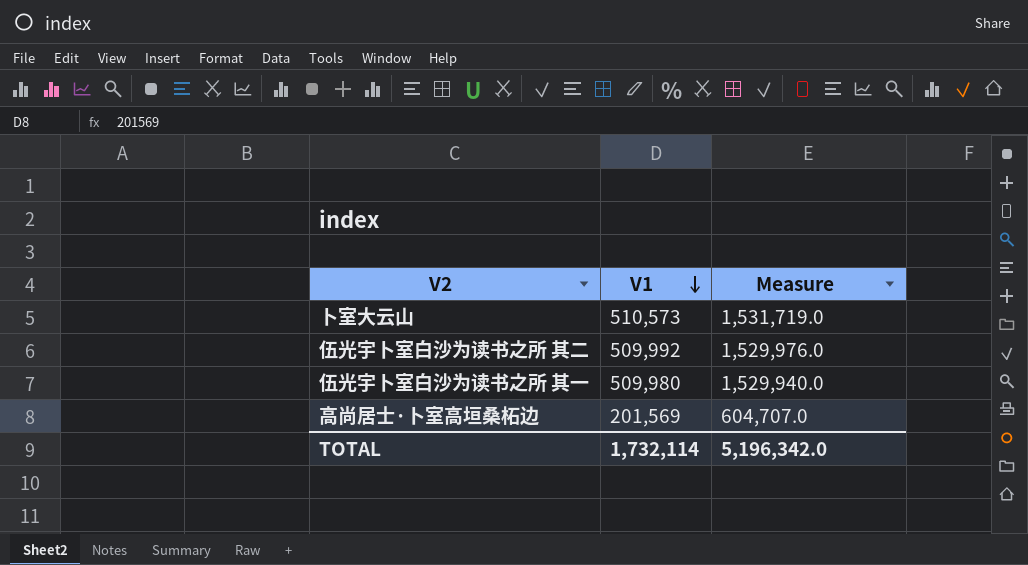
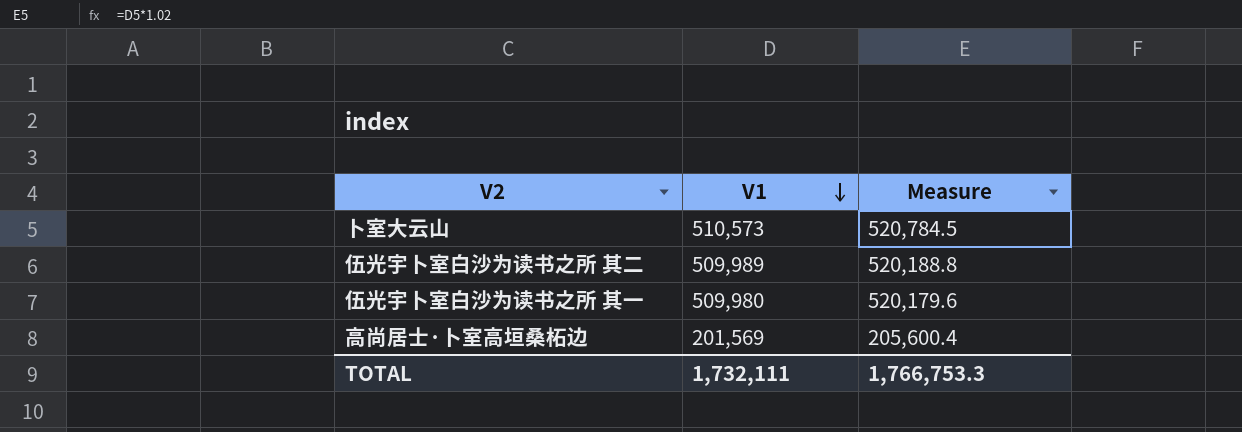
column Measure | formula: [V1] * 3 -> [V1] * 1.02
伍光宇卜室白沙为读书之所 其二 | V1: 509,992 -> 509,989
TOTAL | V1: 1,732,114 -> 1,732,111
TOTAL | Measure: 5,196,342.0 -> 1,766,753.3

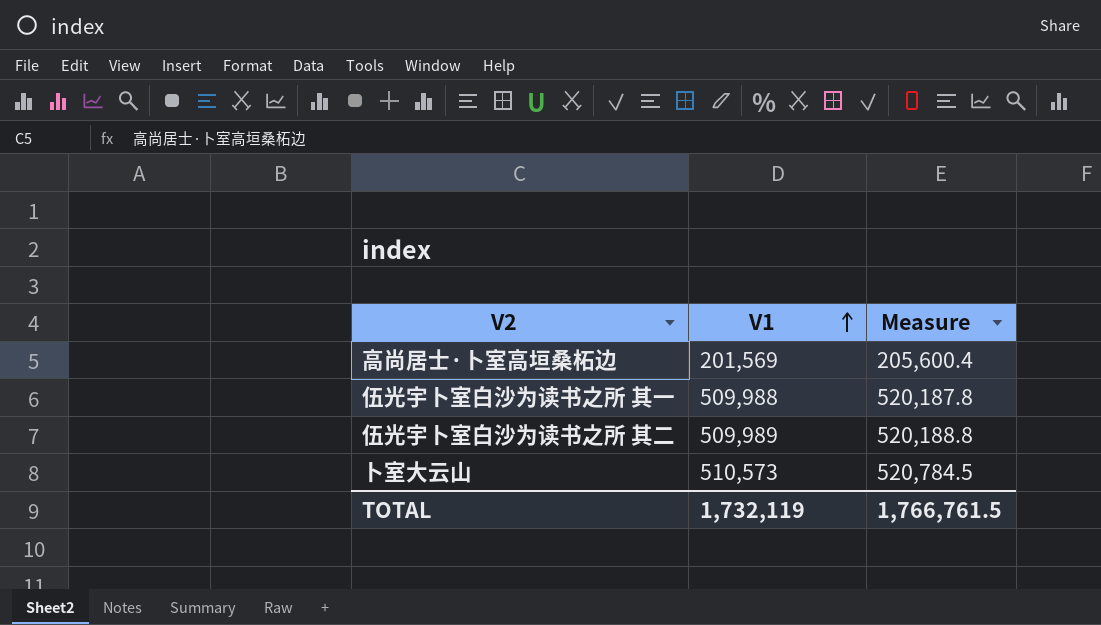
row order: V1 descending -> V1 ascending
伍光宇卜室白沙为读书之所 其一 | V1: 509,980 -> 509,988
伍光宇卜室白沙为读书之所 其一 | Measure: 520,179.6 -> 520,187.8
TOTAL | V1: 1,732,111 -> 1,732,119
TOTAL | Measure: 1,766,753.3 -> 1,766,761.5

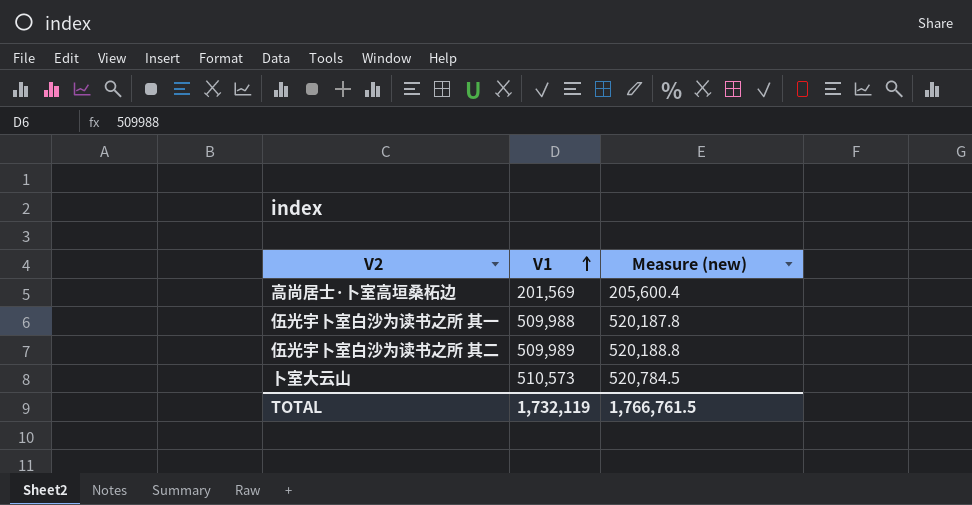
column name: Measure -> Measure (new)

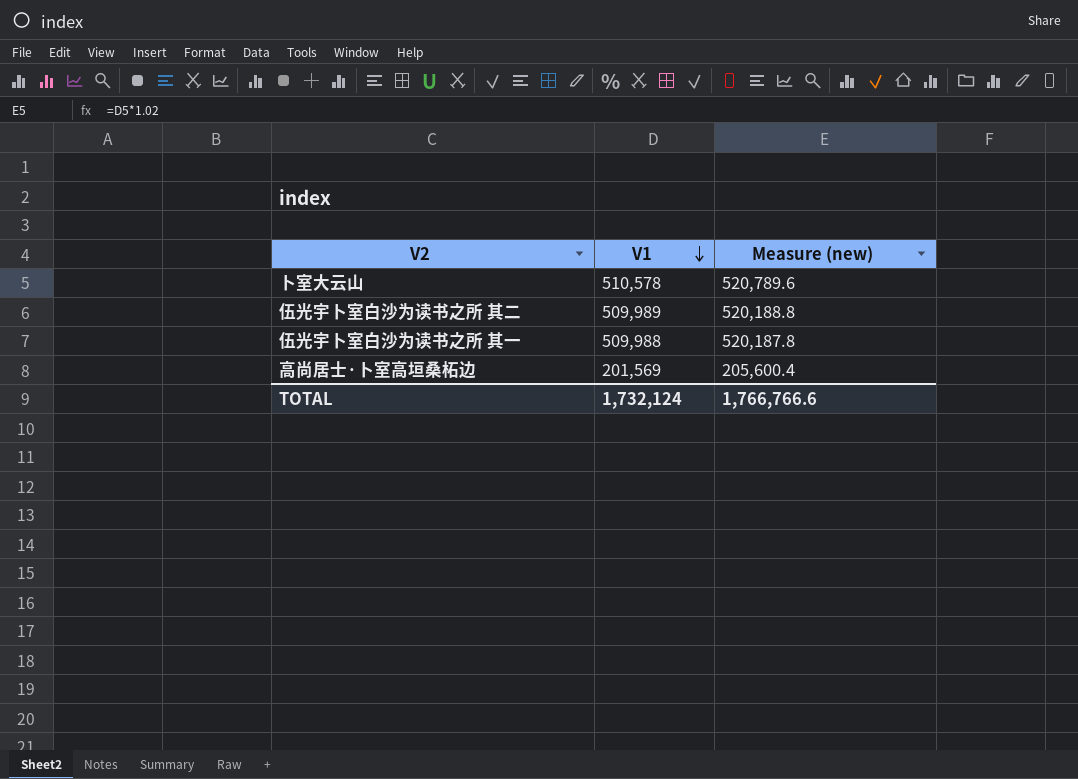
row order: V1 ascending -> V1 descending
卜室大云山 | V1: 510,573 -> 510,578
卜室大云山 | Measure (new): 520,784.5 -> 520,789.6
TOTAL | V1: 1,732,119 -> 1,732,124
TOTAL | Measure (new): 1,766,761.5 -> 1,766,766.6

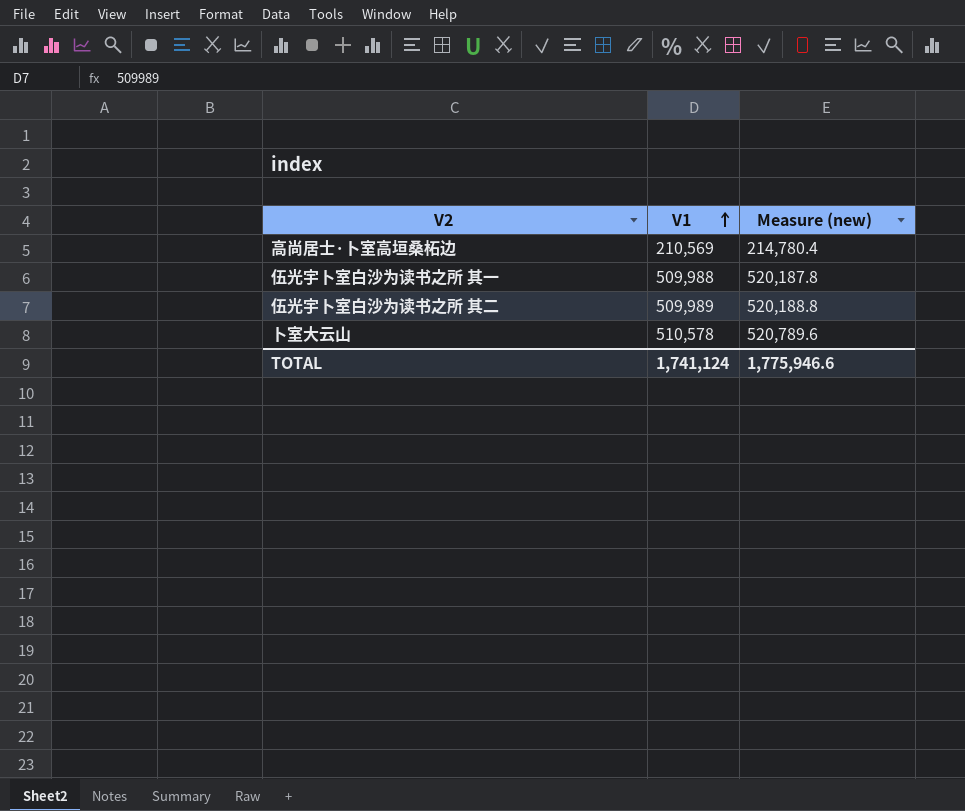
row order: V1 descending -> V1 ascending
高尚居士·卜室高垣桑柘边 | V1: 201,569 -> 210,569
高尚居士·卜室高垣桑柘边 | Measure (new): 205,600.4 -> 214,780.4
TOTAL | V1: 1,732,124 -> 1,741,124
TOTAL | Measure (new): 1,766,766.6 -> 1,775,946.6

